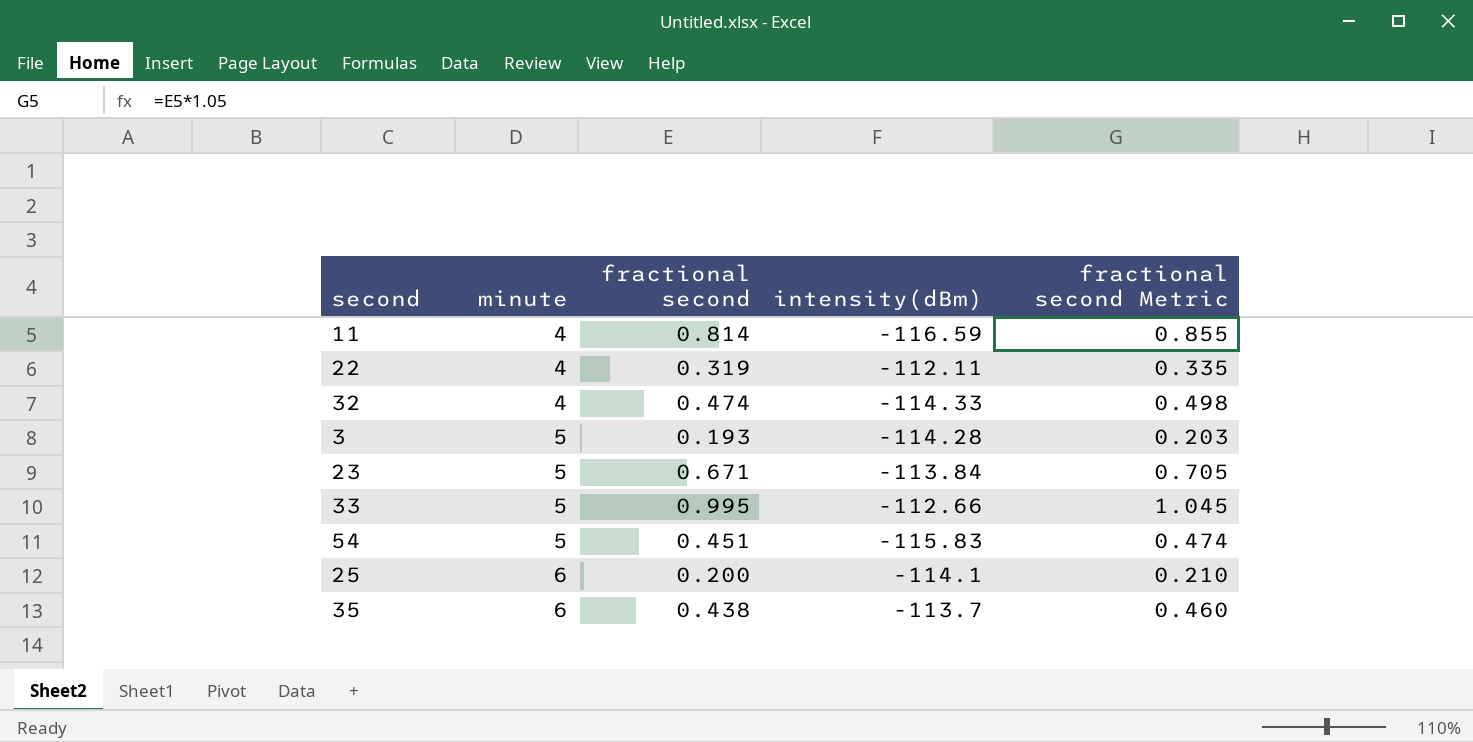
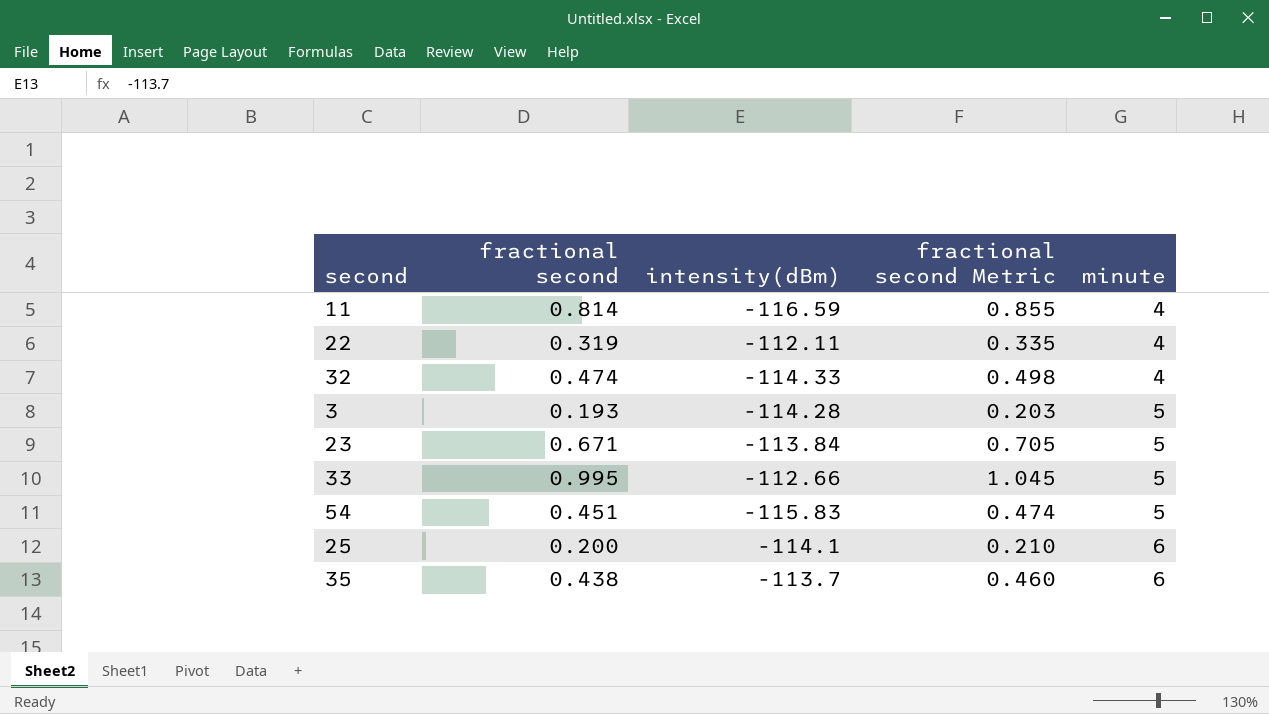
column minute | position: 2 -> 5

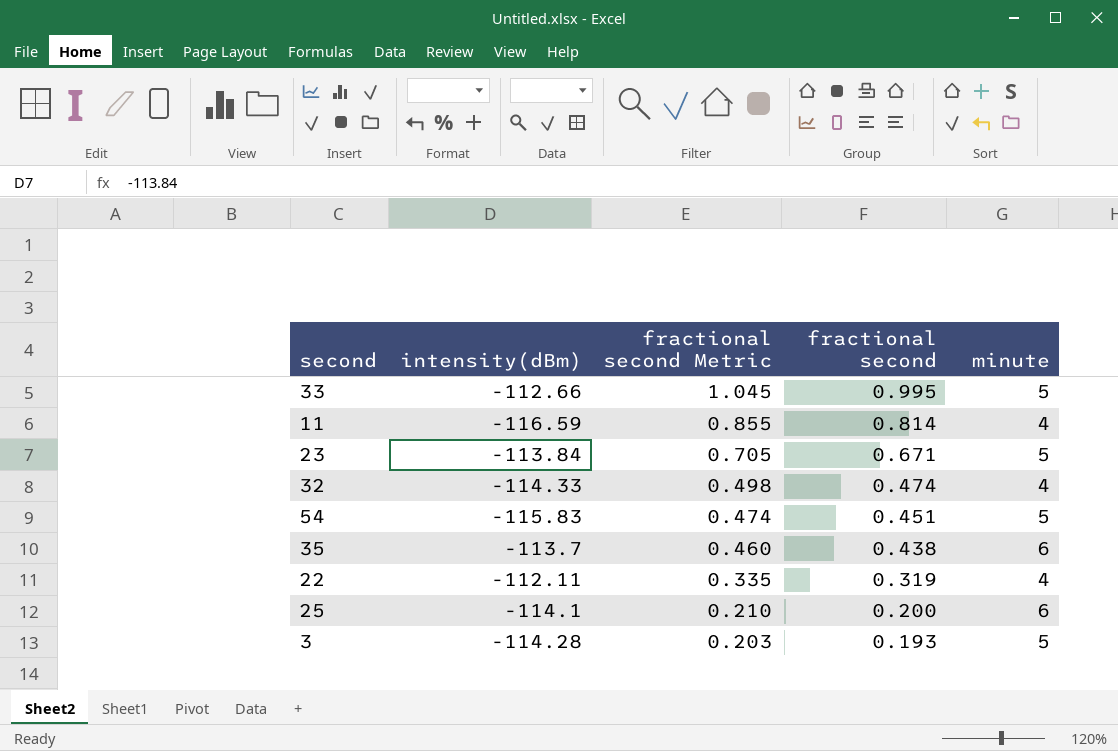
row order: minute ascending -> fractional second Metric descending
column fractional second | position: 2 -> 4

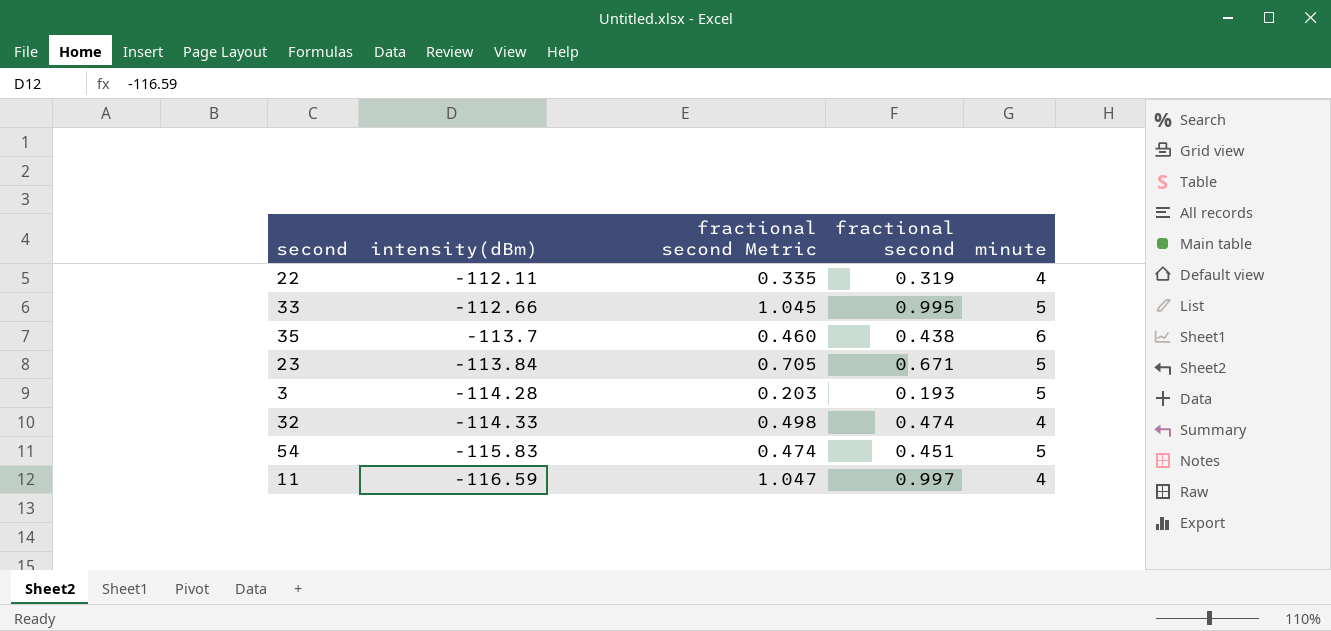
row order: fractional second Metric descending -> intensity(dBm) descending
row 25: -114.1 | 0.210 | 0.200 | 6 -> none
11 | fractional second Metric: 0.855 -> 1.047
11 | fractional second: 0.814 -> 0.997

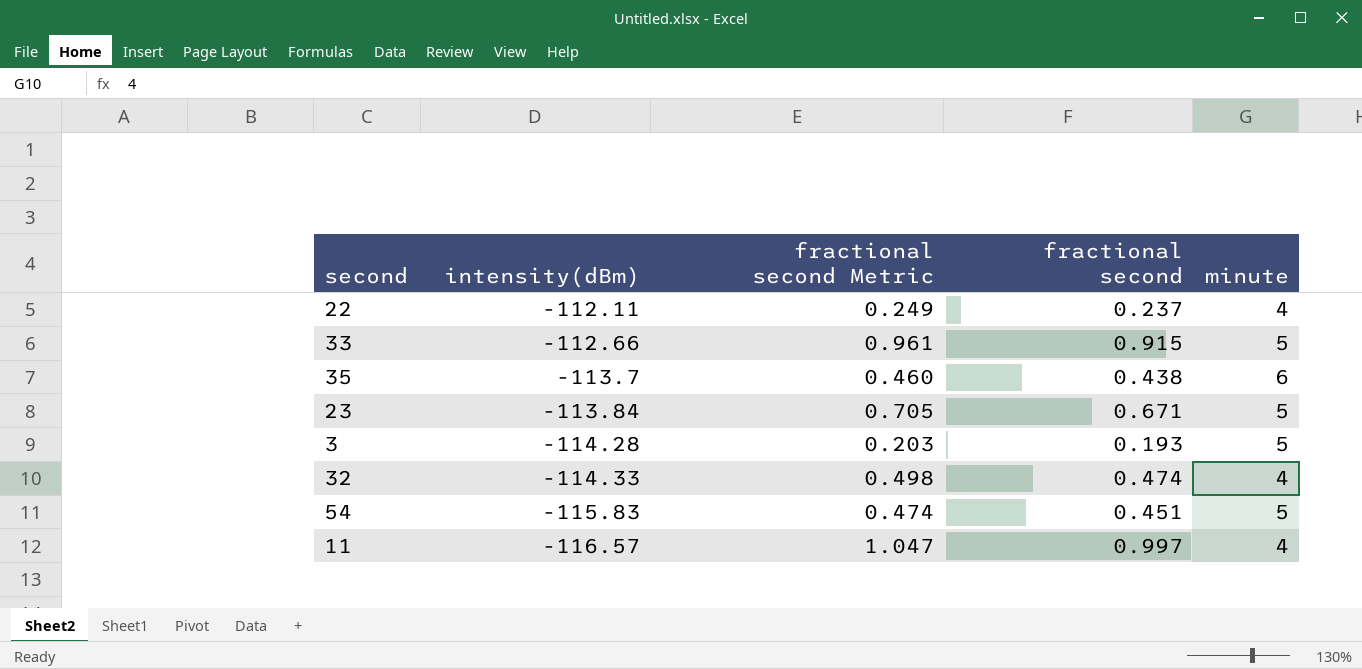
22 | fractional second Metric: 0.335 -> 0.249
22 | fractional second: 0.319 -> 0.237
33 | fractional second Metric: 1.045 -> 0.961
33 | fractional second: 0.995 -> 0.915
11 | intensity(dBm): -116.59 -> -116.57

